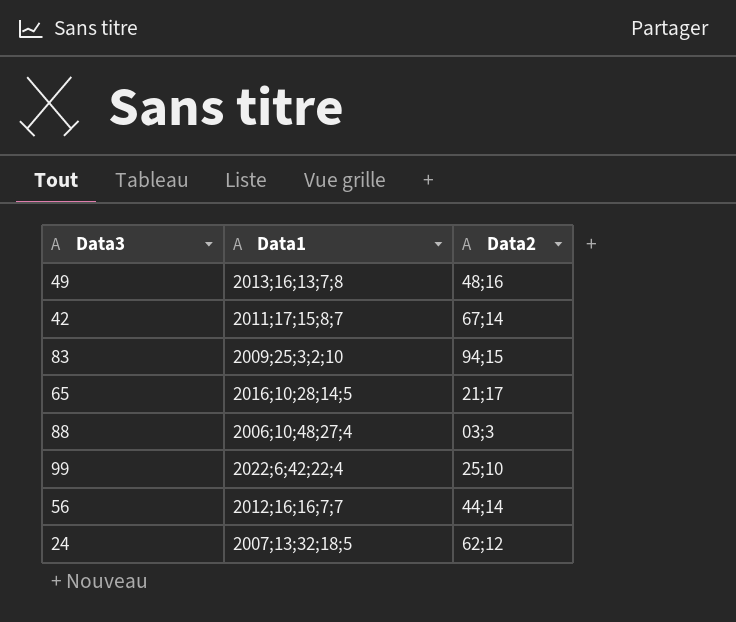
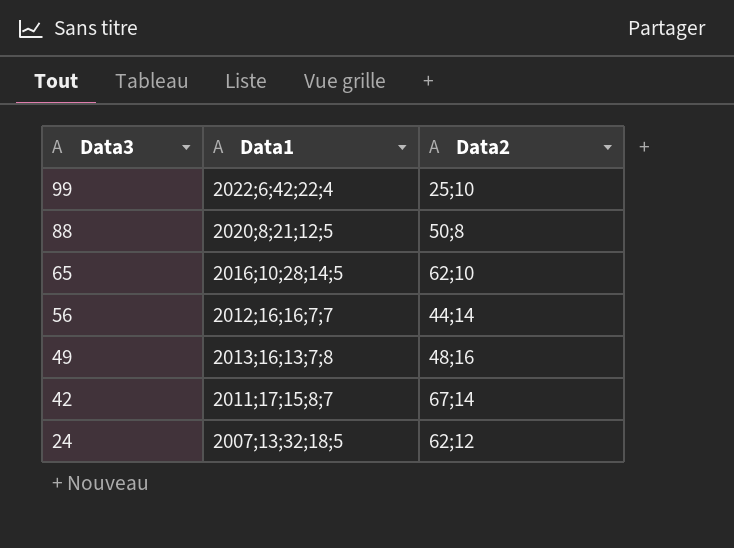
row order: none -> Data3 descending
row 83: 2009;25;3;2;10 | 94;15 -> none
88 | Data1: 2006;10;48;27;4 -> 2020;8;21;12;5
88 | Data2: 03;3 -> 50;8
65 | Data2: 21;17 -> 62;10

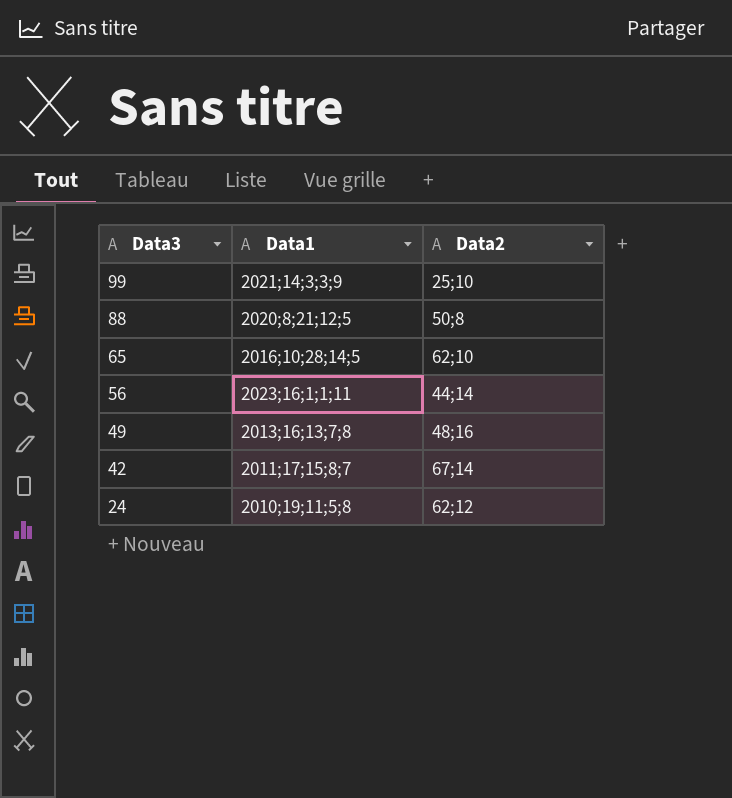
99 | Data1: 2022;6;42;22;4 -> 2021;14;3;3;9
56 | Data1: 2012;16;16;7;7 -> 2023;16;1;1;11
24 | Data1: 2007;13;32;18;5 -> 2010;19;11;5;8

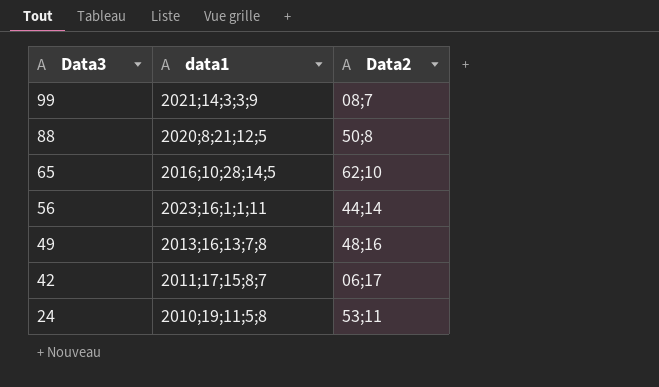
column name: Data1 -> data1
99 | Data2: 25;10 -> 08;7
42 | Data2: 67;14 -> 06;17
24 | Data2: 62;12 -> 53;11

